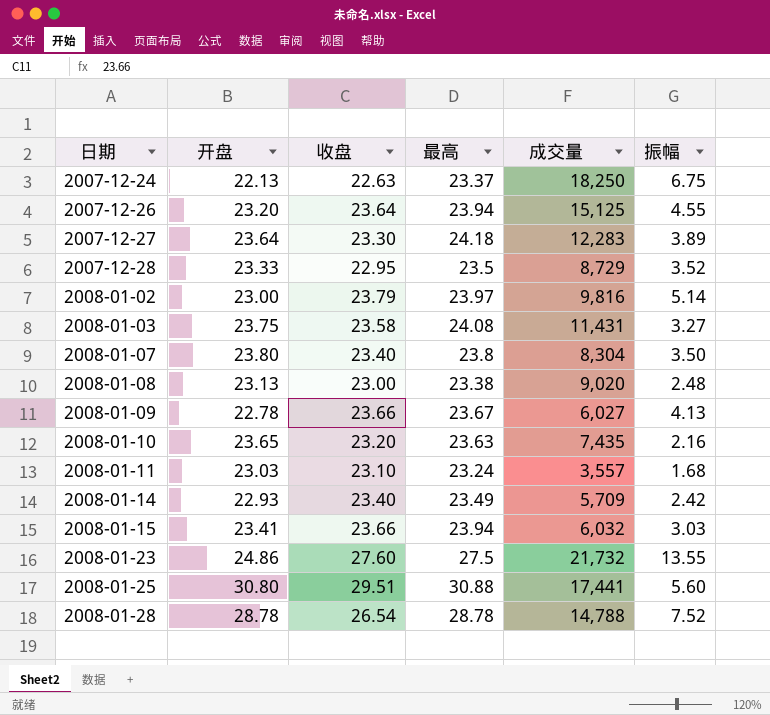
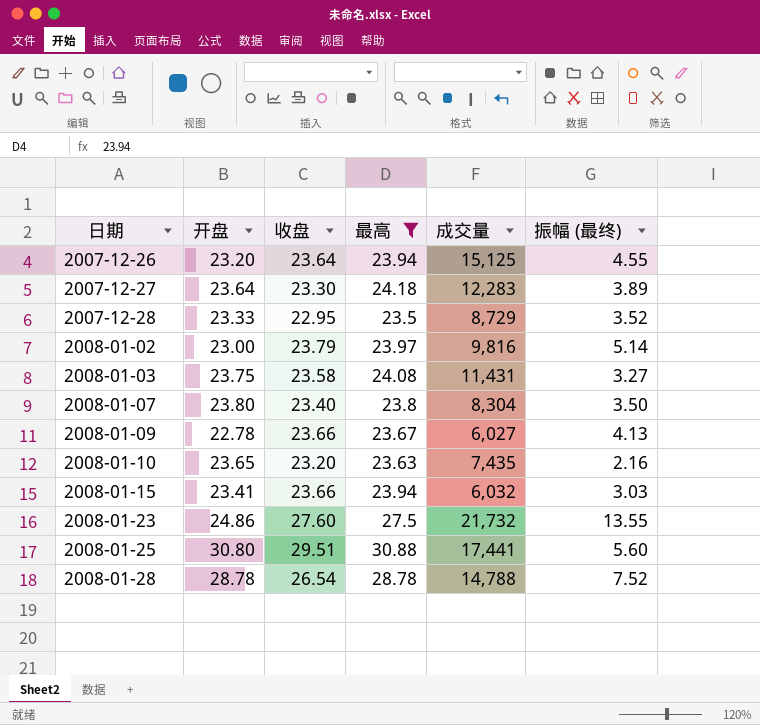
filter: none -> 最高 >= 23.5
column name: 振幅 -> 振幅 (最终)

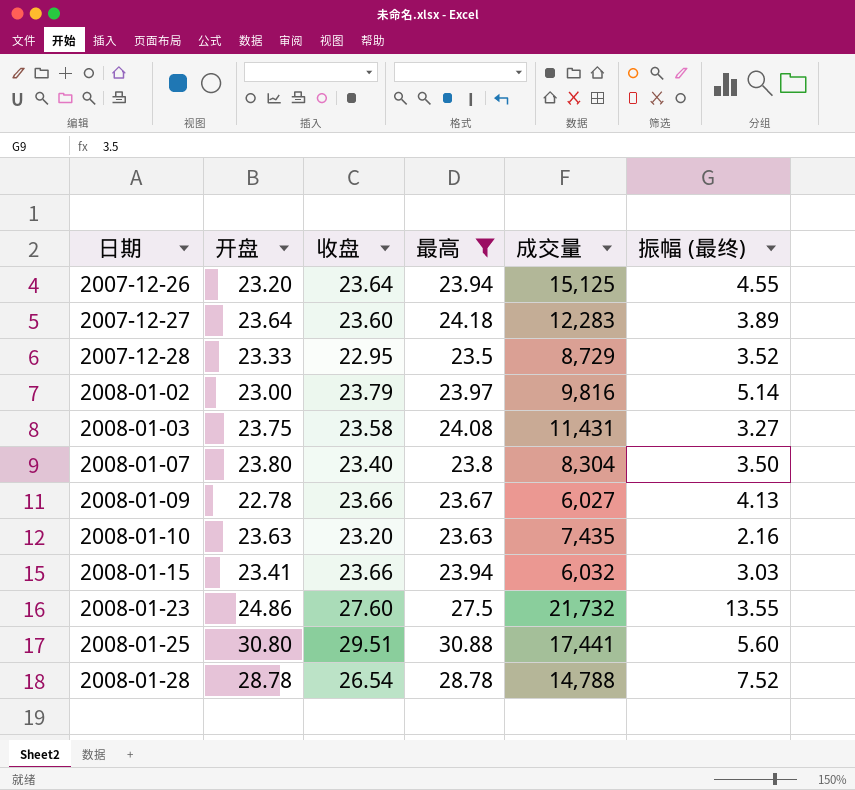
2007-12-27 | 收盘: 23.30 -> 23.60
2008-01-10 | 开盘: 23.65 -> 23.63

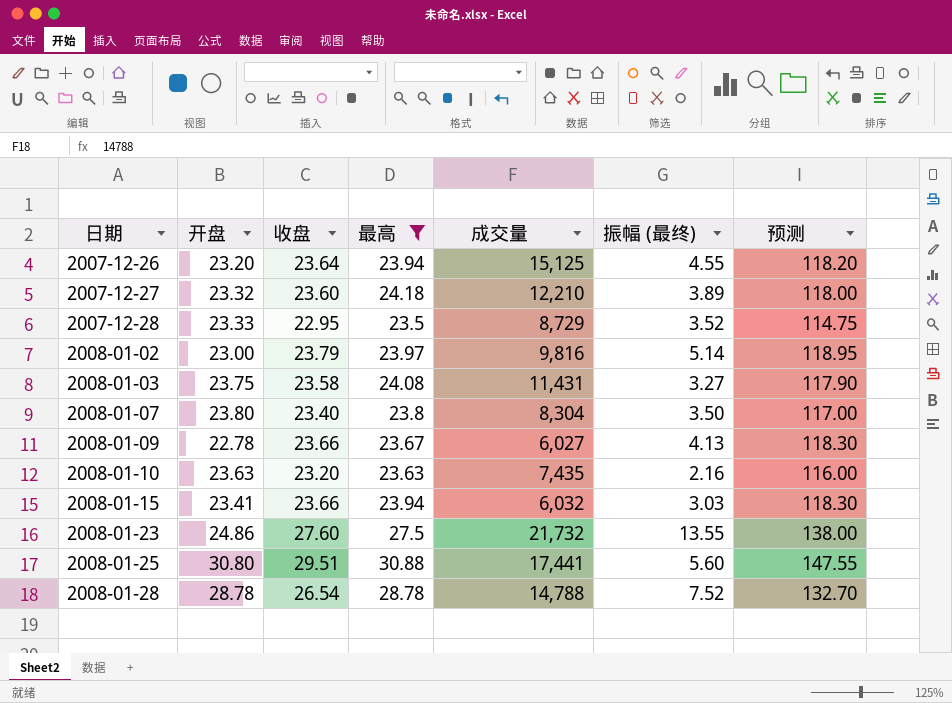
column 预测 | formula: none -> [收盘] * 5
2007-12-27 | 开盘: 23.64 -> 23.32
2007-12-27 | 成交量: 12,283 -> 12,210

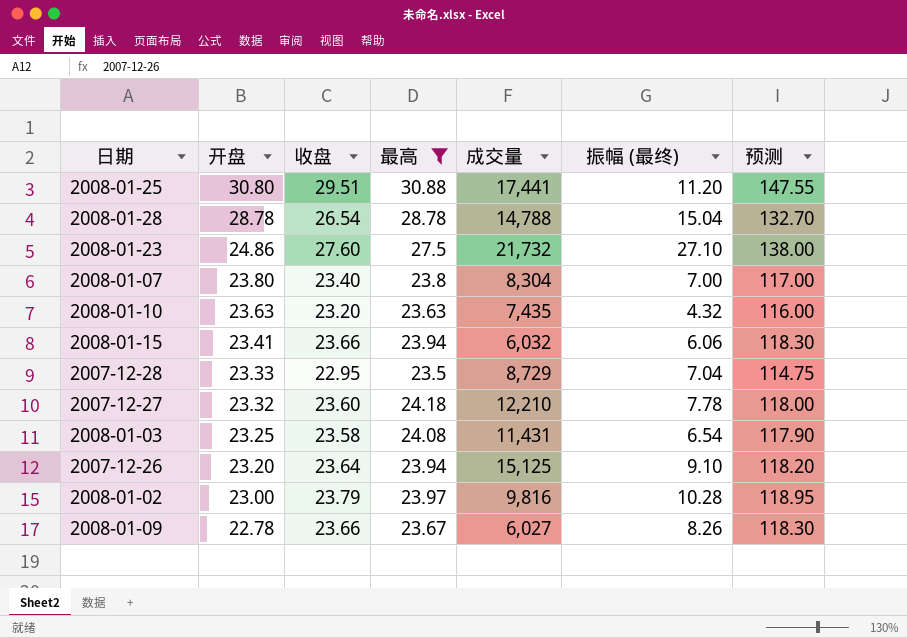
row order: 日期 ascending -> 开盘 descending
2008-01-25 | 振幅 (最终): 5.60 -> 11.20
2008-01-28 | 振幅 (最终): 7.52 -> 15.04
2008-01-23 | 振幅 (最终): 13.55 -> 27.10
2008-01-07 | 振幅 (最终): 3.50 -> 7.00
2008-01-10 | 振幅 (最终): 2.16 -> 4.32
2008-01-15 | 振幅 (最终): 3.03 -> 6.06
2007-12-28 | 振幅 (最终): 3.52 -> 7.04
2007-12-27 | 振幅 (最终): 3.89 -> 7.78
2008-01-03 | 开盘: 23.75 -> 23.25
2008-01-03 | 振幅 (最终): 3.27 -> 6.54
2007-12-26 | 振幅 (最终): 4.55 -> 9.10
2008-01-02 | 振幅 (最终): 5.14 -> 10.28
2008-01-09 | 振幅 (最终): 4.13 -> 8.26

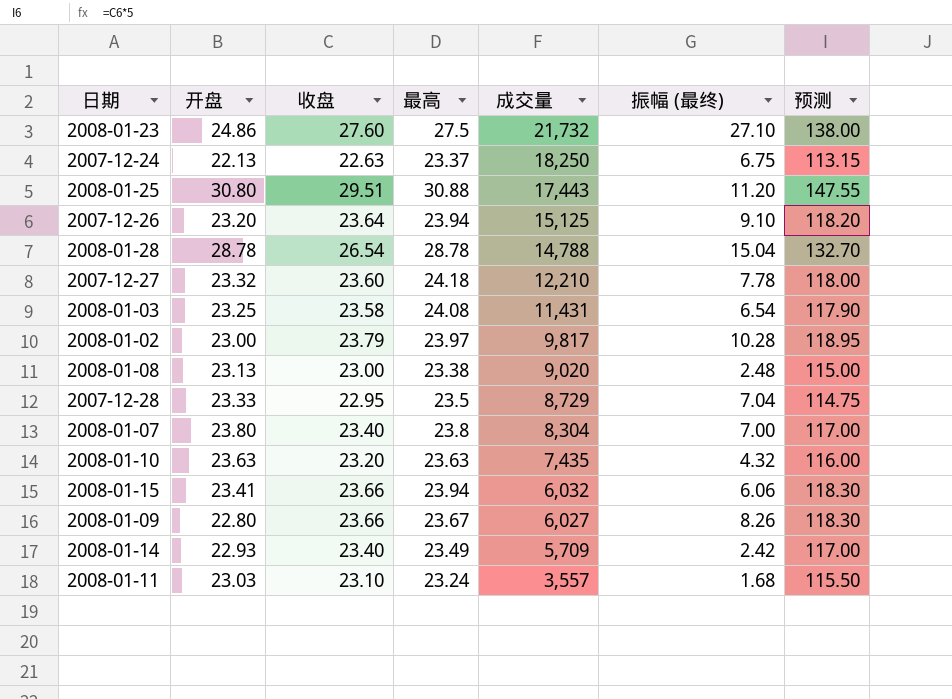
filter: 最高 >= 23.5 -> none
row order: 开盘 descending -> 成交量 descending
2008-01-25 | 成交量: 17,441 -> 17,443
2008-01-02 | 成交量: 9,816 -> 9,817
2008-01-09 | 开盘: 22.78 -> 22.80

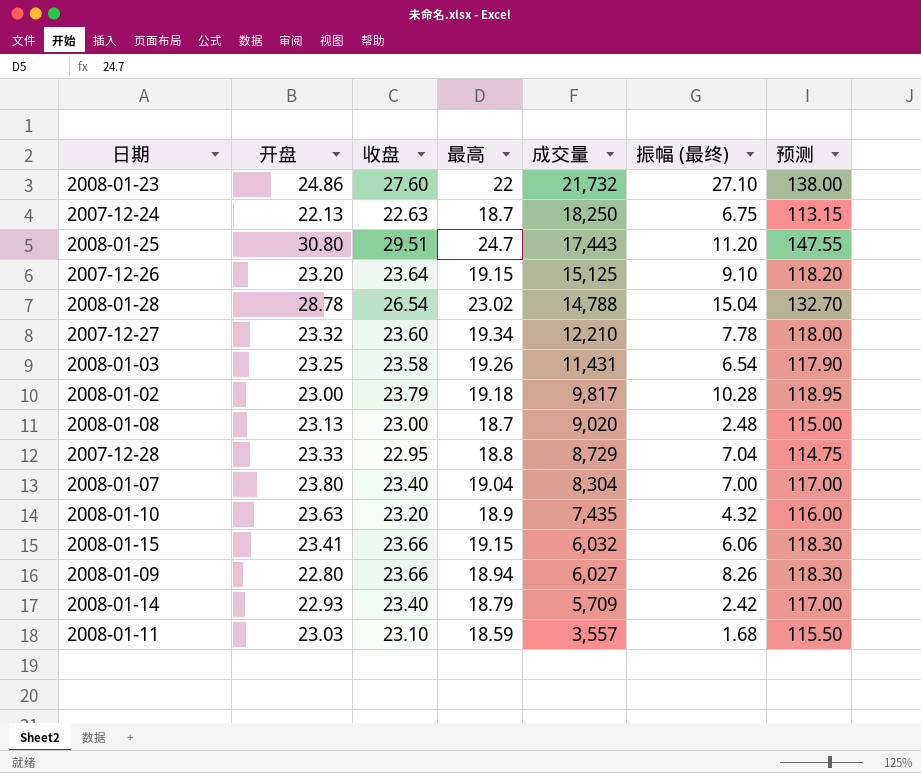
2008-01-23 | 最高: 27.5 -> 22
2007-12-24 | 最高: 23.37 -> 18.7
2008-01-25 | 最高: 30.88 -> 24.7
2007-12-26 | 最高: 23.94 -> 19.15
2008-01-28 | 最高: 28.78 -> 23.02
2007-12-27 | 最高: 24.18 -> 19.34
2008-01-03 | 最高: 24.08 -> 19.26
2008-01-02 | 最高: 23.97 -> 19.18
2008-01-08 | 最高: 23.38 -> 18.7
2007-12-28 | 最高: 23.5 -> 18.8
2008-01-07 | 最高: 23.8 -> 19.04
2008-01-10 | 最高: 23.63 -> 18.9
2008-01-15 | 最高: 23.94 -> 19.15
2008-01-09 | 最高: 23.67 -> 18.94
2008-01-14 | 最高: 23.49 -> 18.79
2008-01-11 | 最高: 23.24 -> 18.59

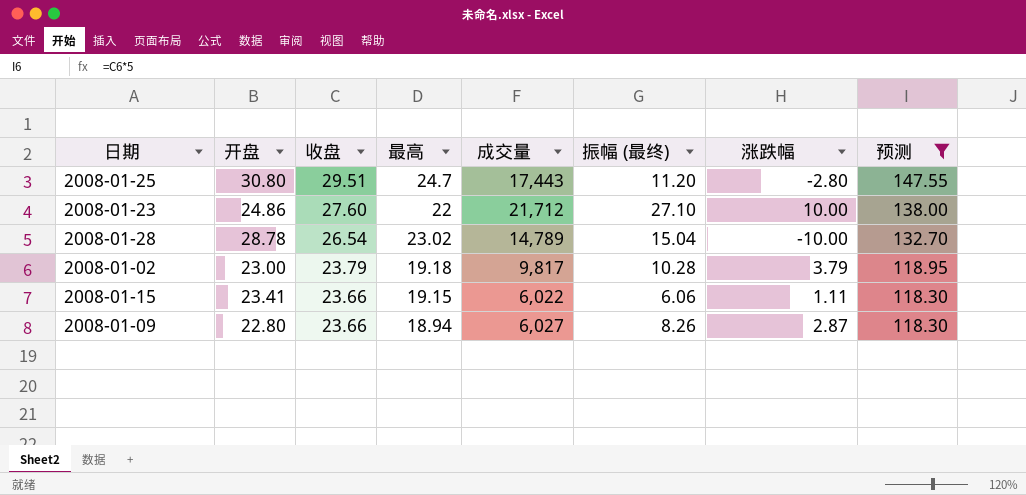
filter: none -> 预测 >= 118.30
row order: 成交量 descending -> 收盘 descending
column 涨跌幅 | position: none -> 7
2008-01-23 | 成交量: 21,732 -> 21,712
2008-01-28 | 成交量: 14,788 -> 14,789
2008-01-15 | 成交量: 6,032 -> 6,022

